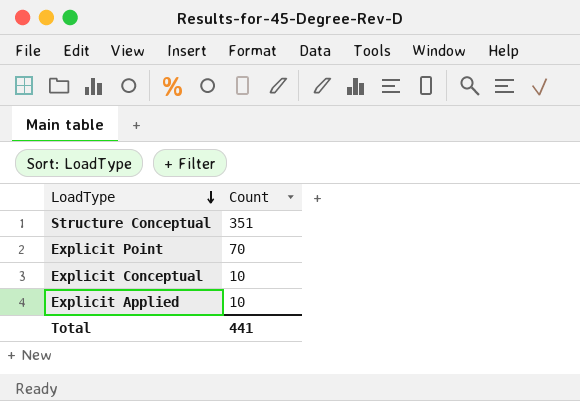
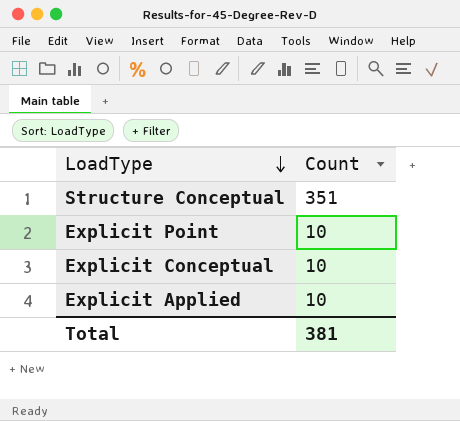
Explicit Point | Count: 70 -> 10
Total | Count: 441 -> 381

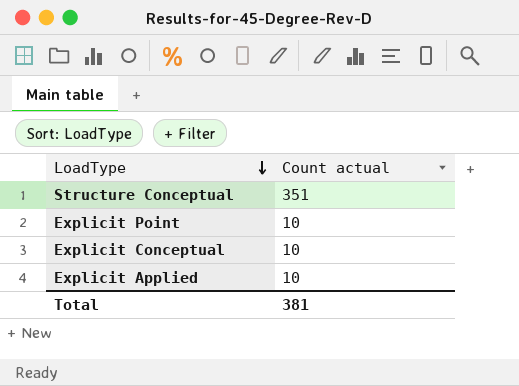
column name: Count -> Count actual

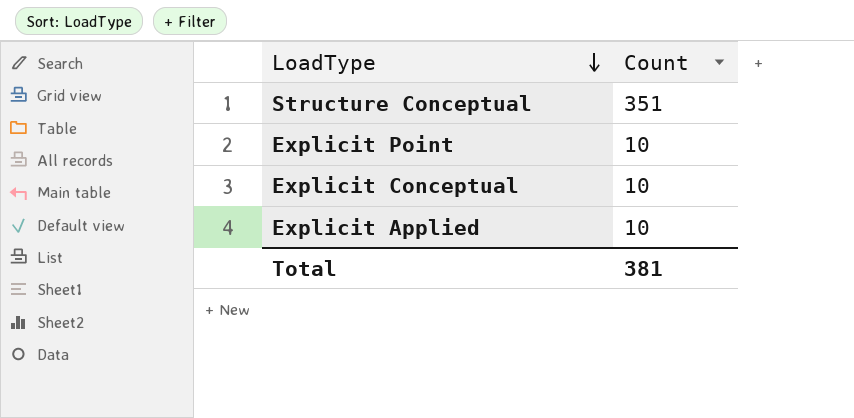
column name: Count actual -> Count

